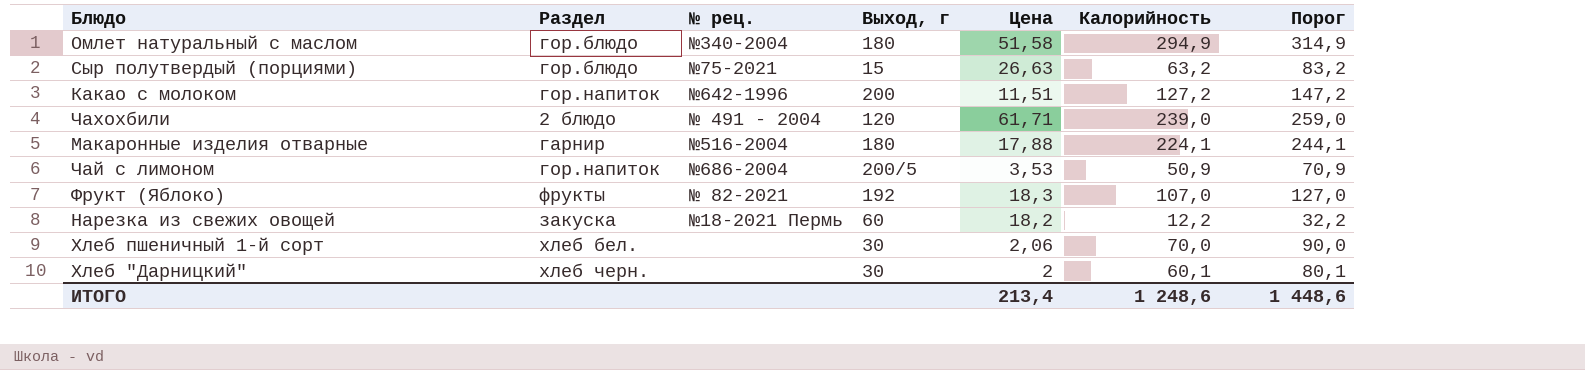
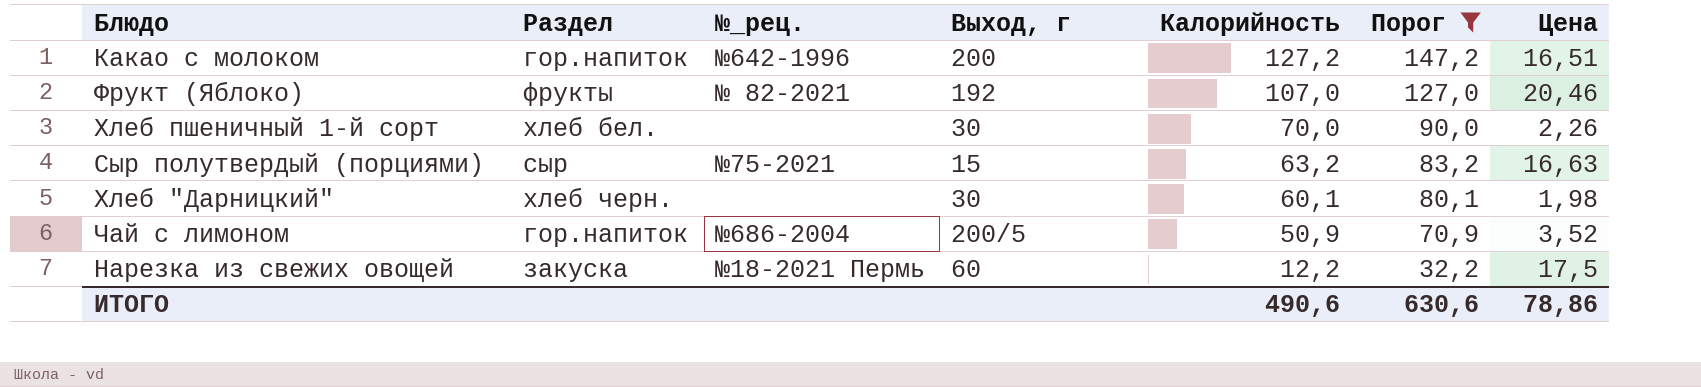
filter: none -> Порог <= 147,2
row order: none -> Калорийность descending
column name: № рец. -> №_рец.
column Цена | position: 5 -> 7
Какао с молоком | Цена: 11,51 -> 16,51
Фрукт (Яблоко) | Цена: 18,3 -> 20,46
Хлеб пшеничный 1-й сорт | Цена: 2,06 -> 2,26
Сыр полутвердый (порциями) | Раздел: гор.блюдо -> сыр
Сыр полутвердый (порциями) | Цена: 26,63 -> 16,63
Хлеб "Дарницкий" | Цена: 2 -> 1,98
Чай с лимоном | Цена: 3,53 -> 3,52
Нарезка из свежих овощей | Цена: 18,2 -> 17,5
ИТОГО | Калорийность: 1 248,6 -> 490,6
ИТОГО | Порог: 1 448,6 -> 630,6
ИТОГО | Цена: 213,4 -> 78,86

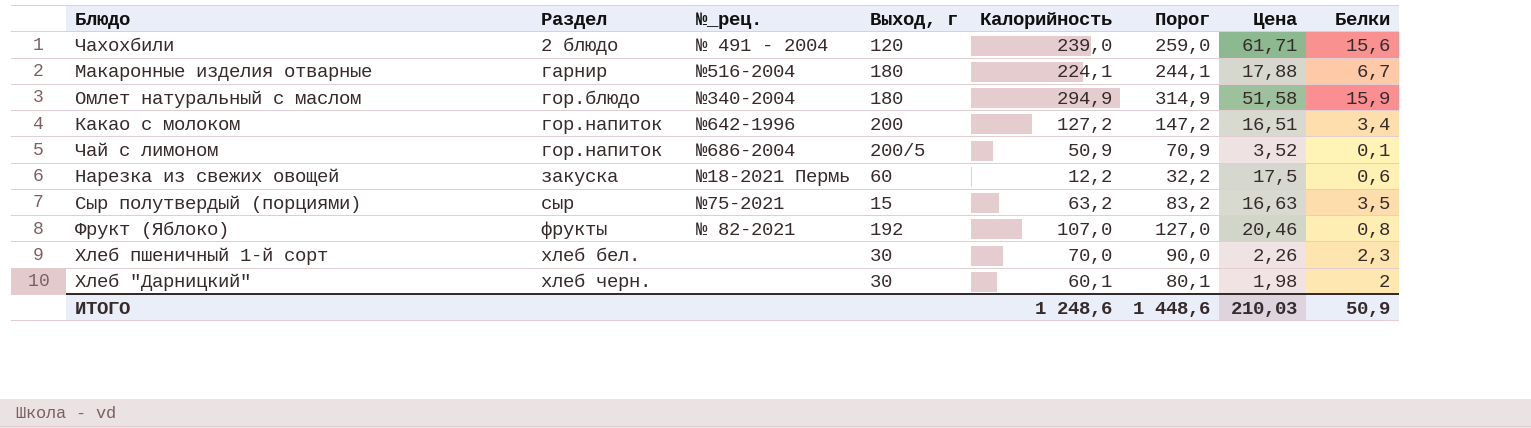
filter: Порог <= 147,2 -> none
row order: Калорийность descending -> Раздел ascending
column Белки | position: none -> 8
ИТОГО | Калорийность: 490,6 -> 1 248,6
ИТОГО | Порог: 630,6 -> 1 448,6
ИТОГО | Цена: 78,86 -> 210,03

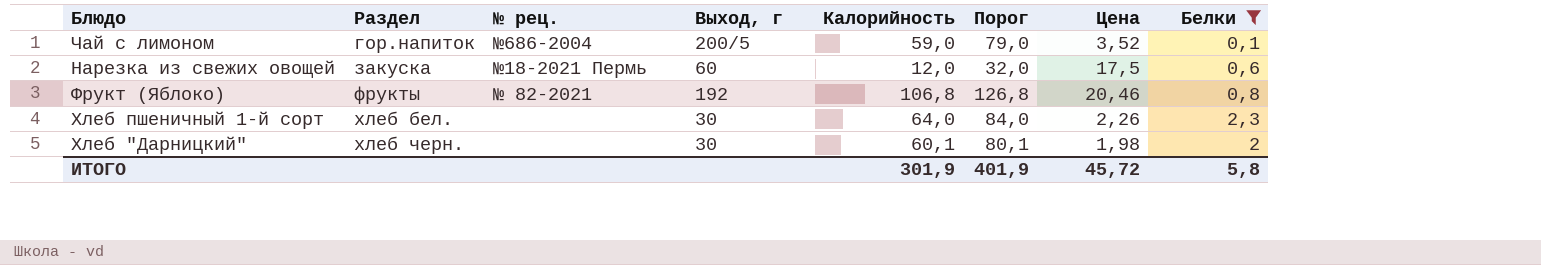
filter: none -> Белки <= 2,3
column name: №_рец. -> № рец.
Чай с лимоном | Калорийность: 50,9 -> 59,0
Чай с лимоном | Порог: 70,9 -> 79,0
Нарезка из свежих овощей | Калорийность: 12,2 -> 12,0
Нарезка из свежих овощей | Порог: 32,2 -> 32,0
Фрукт (Яблоко) | Калорийность: 107,0 -> 106,8
Фрукт (Яблоко) | Порог: 127,0 -> 126,8
Хлеб пшеничный 1-й сорт | Калорийность: 70,0 -> 64,0
Хлеб пшеничный 1-й сорт | Порог: 90,0 -> 84,0
ИТОГО | Калорийность: 1 248,6 -> 301,9
ИТОГО | Порог: 1 448,6 -> 401,9
ИТОГО | Цена: 210,03 -> 45,72
ИТОГО | Белки: 50,9 -> 5,8

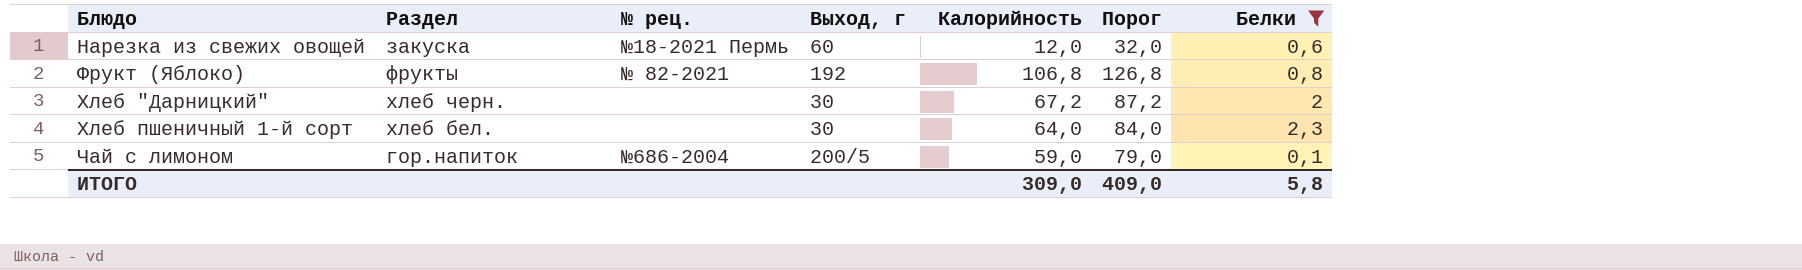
row order: Раздел ascending -> Блюдо ascending
column Цена | position: 7 -> none
Хлеб "Дарницкий" | Калорийность: 60,1 -> 67,2
Хлеб "Дарницкий" | Порог: 80,1 -> 87,2
ИТОГО | Калорийность: 301,9 -> 309,0
ИТОГО | Порог: 401,9 -> 409,0

